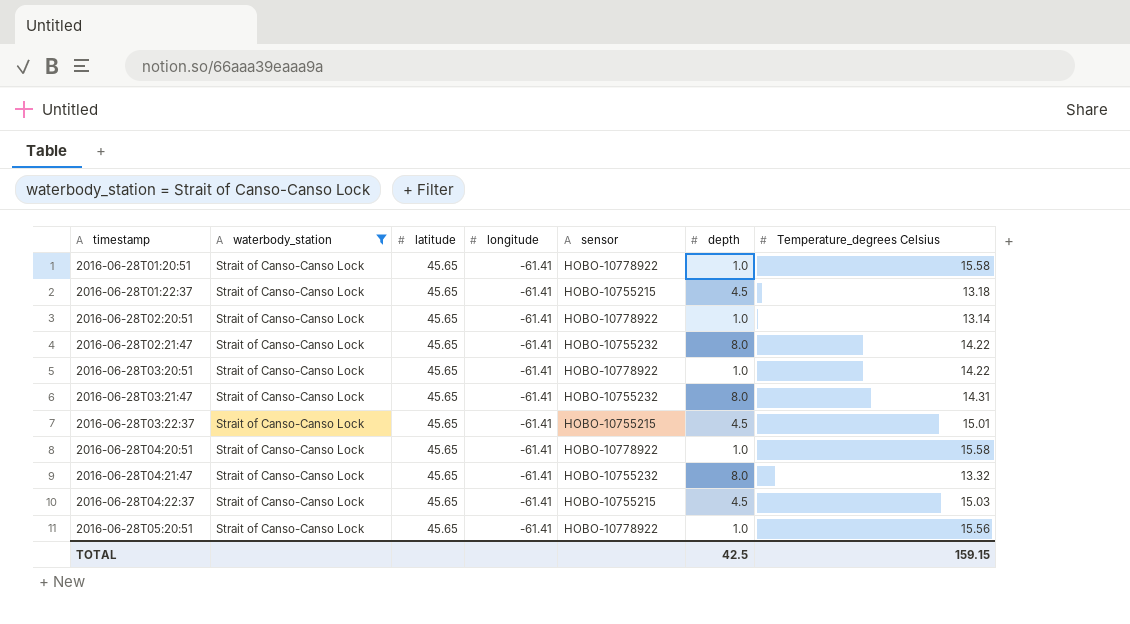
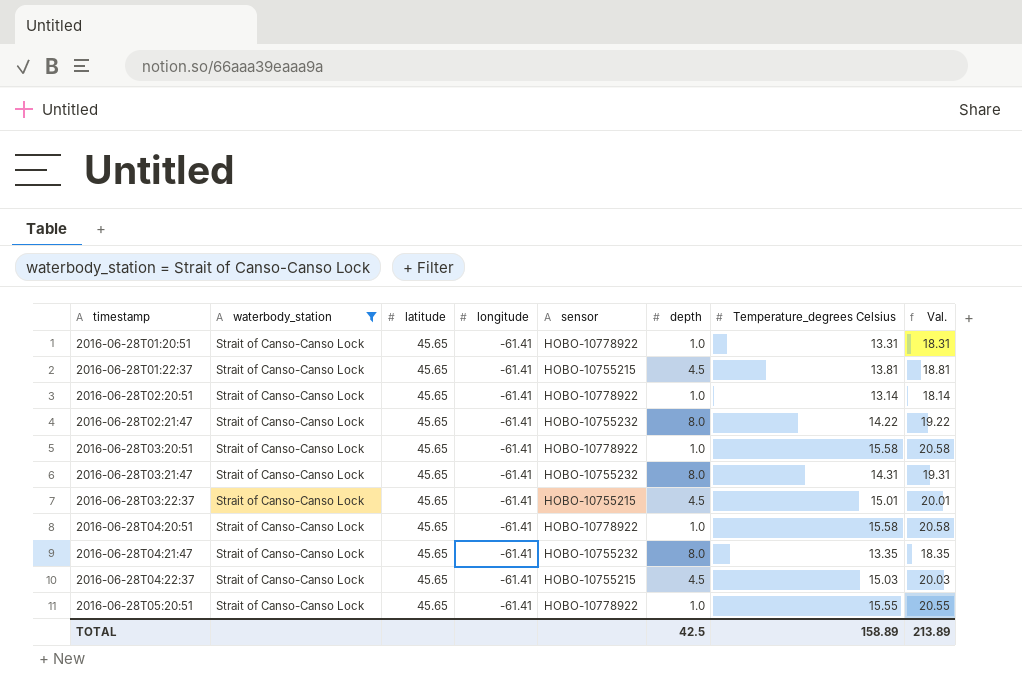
column Val. | formula: none -> [Temperature_degrees Celsius] + 5
2016-06-28T01:20:51 | Temperature_degrees Celsius: 15.58 -> 13.31
2016-06-28T01:22:37 | Temperature_degrees Celsius: 13.18 -> 13.81
2016-06-28T03:20:51 | Temperature_degrees Celsius: 14.22 -> 15.58
2016-06-28T04:21:47 | Temperature_degrees Celsius: 13.32 -> 13.35
2016-06-28T05:20:51 | Temperature_degrees Celsius: 15.56 -> 15.55
TOTAL | Temperature_degrees Celsius: 159.15 -> 158.89

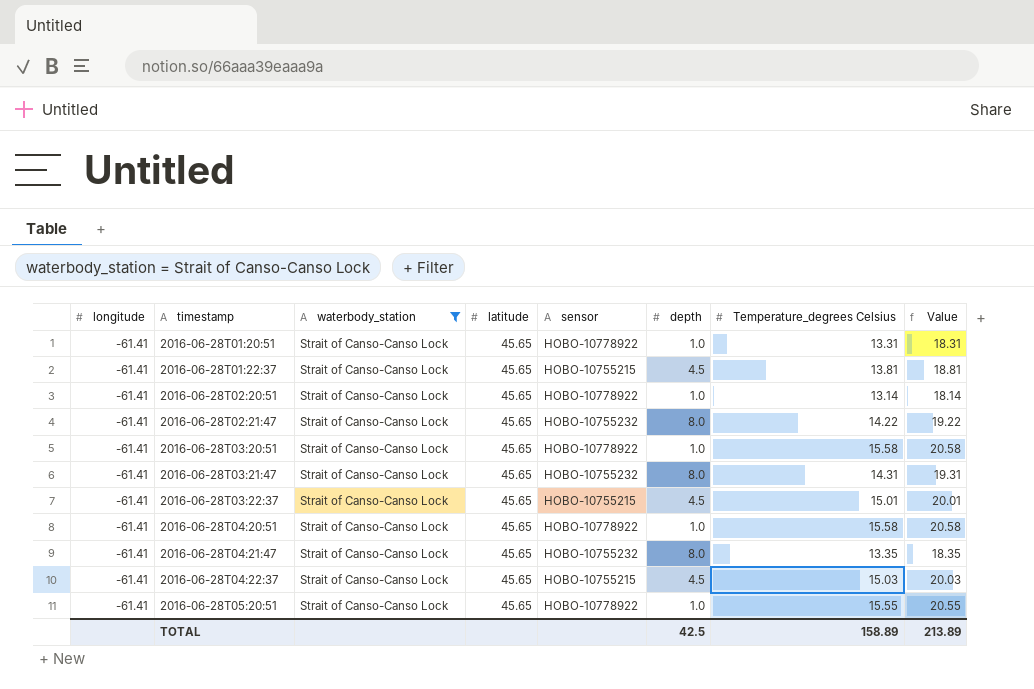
column longitude | position: 4 -> 1
column name: Val. -> Value

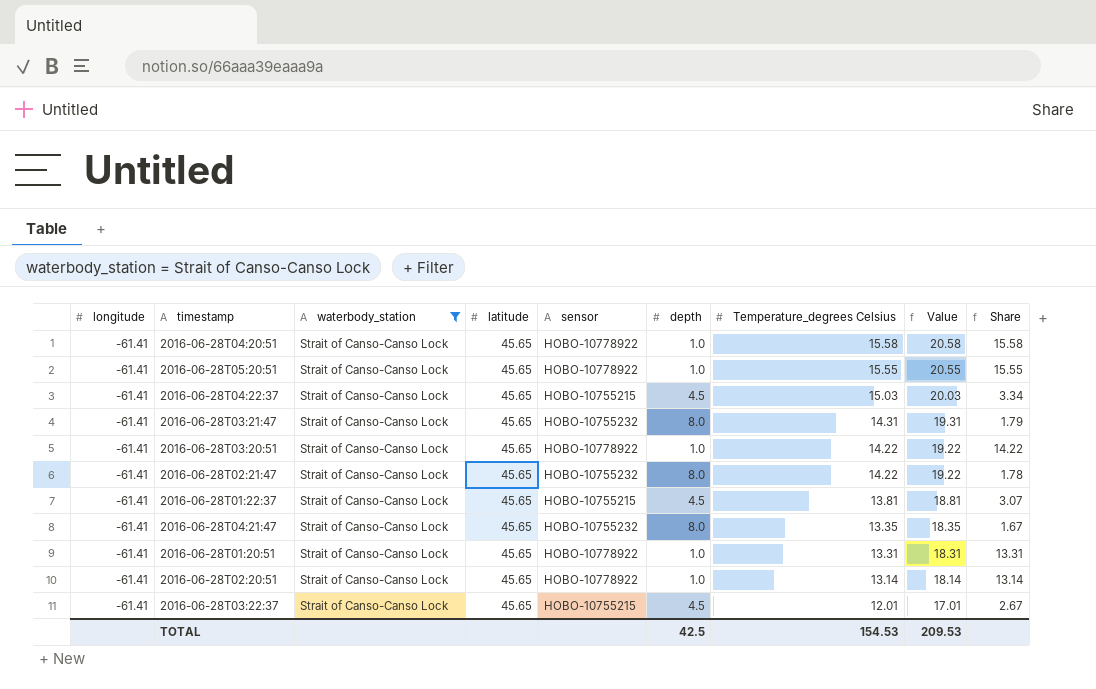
row order: timestamp ascending -> Temperature_degrees Celsius descending
column Share | formula: none -> [Temperature_degrees Celsius] / [depth]
2016-06-28T03:20:51 | Temperature_degrees Celsius: 15.58 -> 14.22
2016-06-28T03:20:51 | Value: 20.58 -> 19.22
2016-06-28T03:22:37 | Temperature_degrees Celsius: 15.01 -> 12.01
2016-06-28T03:22:37 | Value: 20.01 -> 17.01
TOTAL | Temperature_degrees Celsius: 158.89 -> 154.53
TOTAL | Value: 213.89 -> 209.53

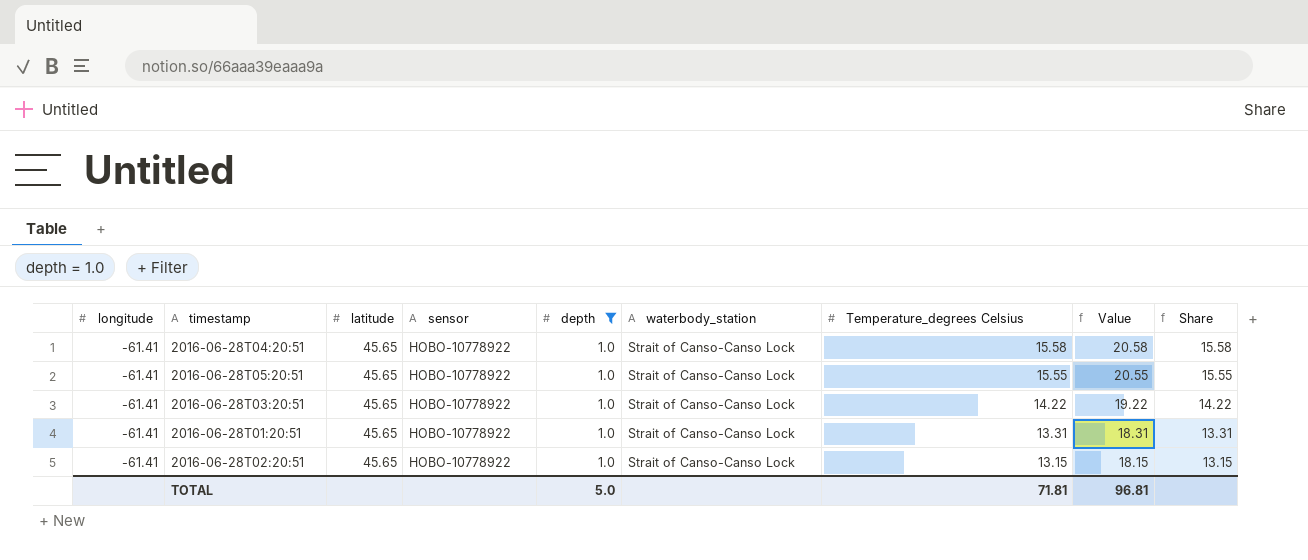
filter: waterbody_station = Strait of Canso-Canso Lock -> depth = 1.0
column waterbody_station | position: 3 -> 6
2016-06-28T02:20:51 | Temperature_degrees Celsius: 13.14 -> 13.15
2016-06-28T02:20:51 | Value: 18.14 -> 18.15
2016-06-28T02:20:51 | Share: 13.14 -> 13.15
TOTAL | depth: 42.5 -> 5.0
TOTAL | Temperature_degrees Celsius: 154.53 -> 71.81
TOTAL | Value: 209.53 -> 96.81

